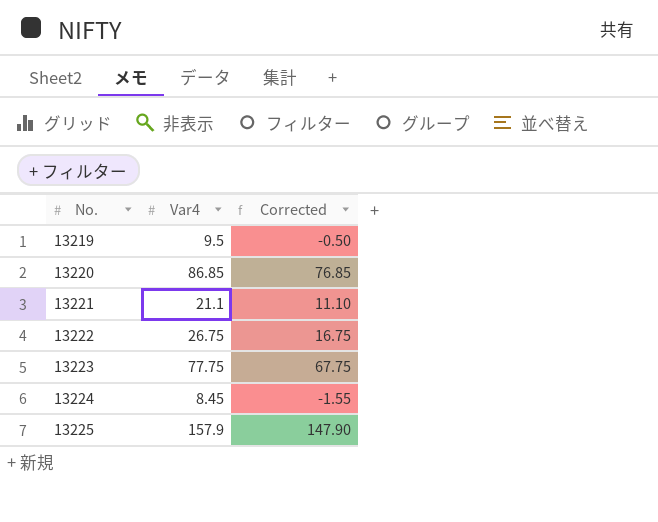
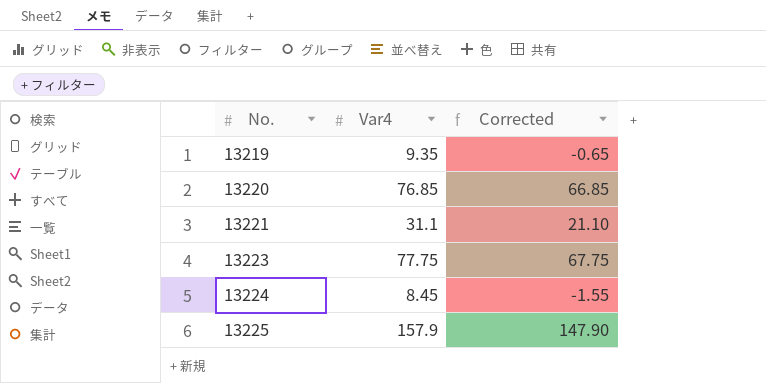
row 13222: 26.75 | 16.75 -> none
13219 | Var4: 9.5 -> 9.35
13219 | Corrected: -0.50 -> -0.65
13220 | Var4: 86.85 -> 76.85
13220 | Corrected: 76.85 -> 66.85
13221 | Var4: 21.1 -> 31.1
13221 | Corrected: 11.10 -> 21.10

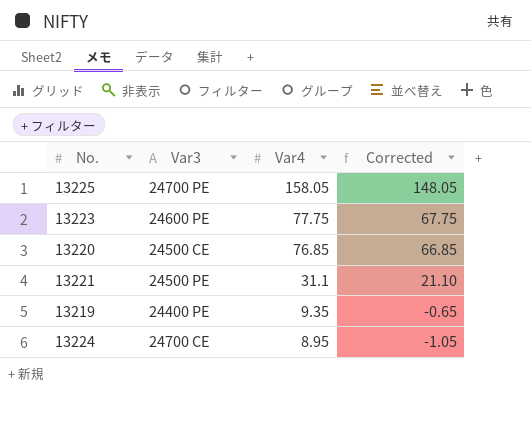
row order: No. ascending -> Var4 descending
column Var3 | position: none -> 2
13225 | Var4: 157.9 -> 158.05
13225 | Corrected: 147.90 -> 148.05
13224 | Var4: 8.45 -> 8.95
13224 | Corrected: -1.55 -> -1.05

